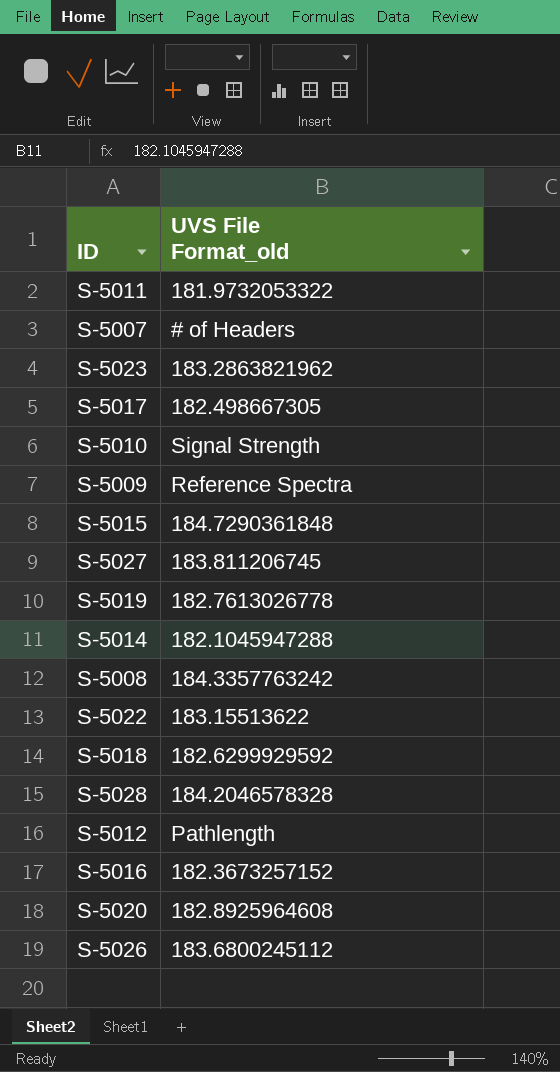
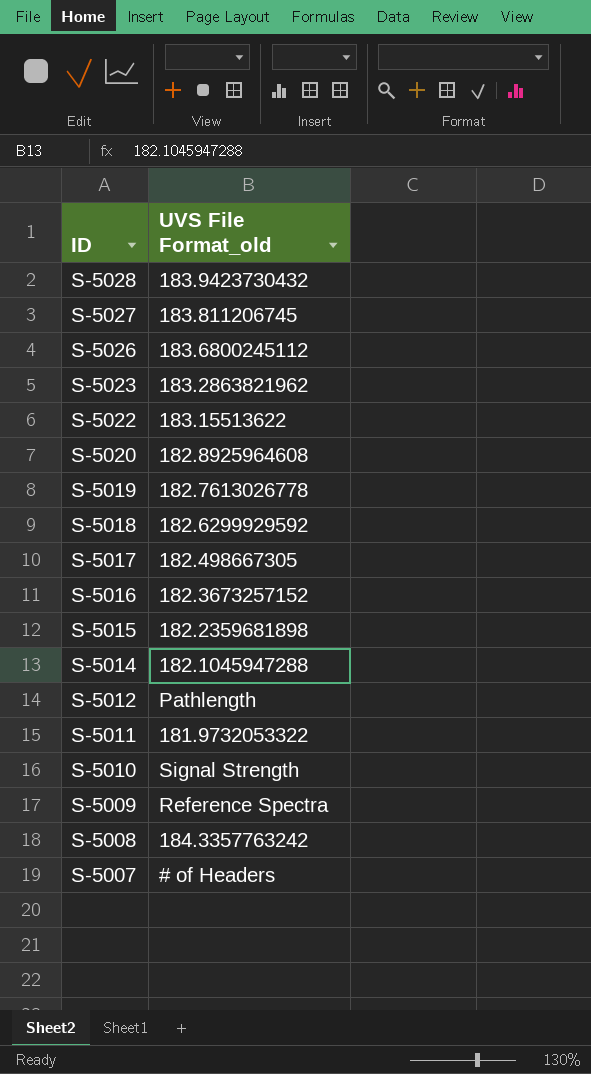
row order: none -> ID descending
S-5028 | UVS File Format_old: 184.2046578328 -> 183.9423730432
S-5015 | UVS File Format_old: 184.7290361848 -> 182.2359681898

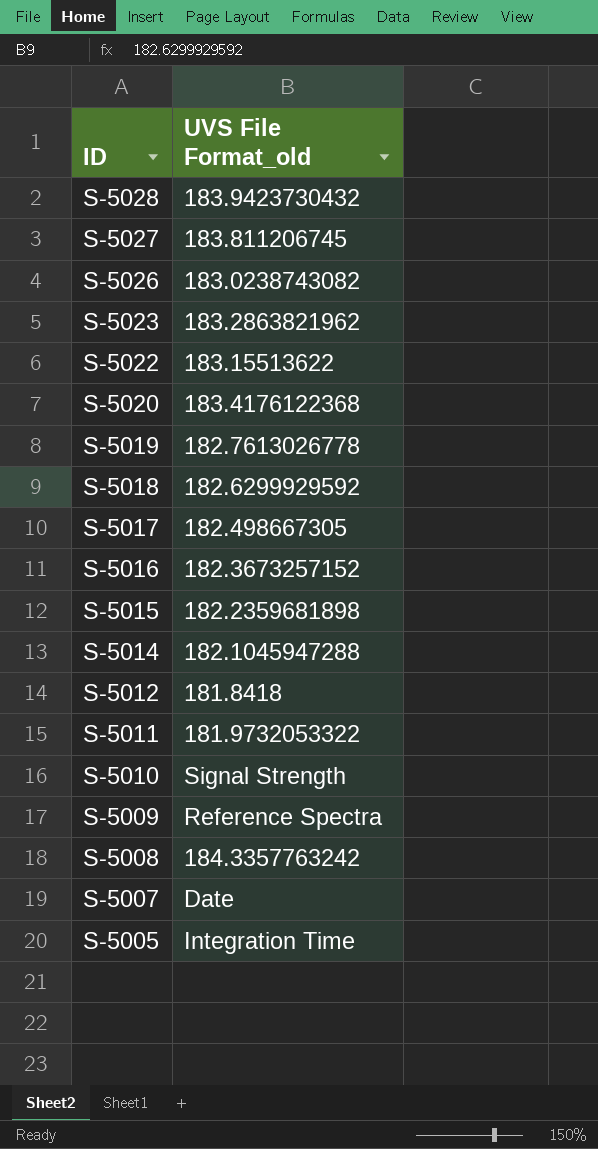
S-5026 | UVS File Format_old: 183.6800245112 -> 183.0238743082
S-5020 | UVS File Format_old: 182.8925964608 -> 183.4176122368
S-5012 | UVS File Format_old: Pathlength -> 181.8418
S-5007 | UVS File Format_old: # of Headers -> Date
row S-5005: none -> Integration Time

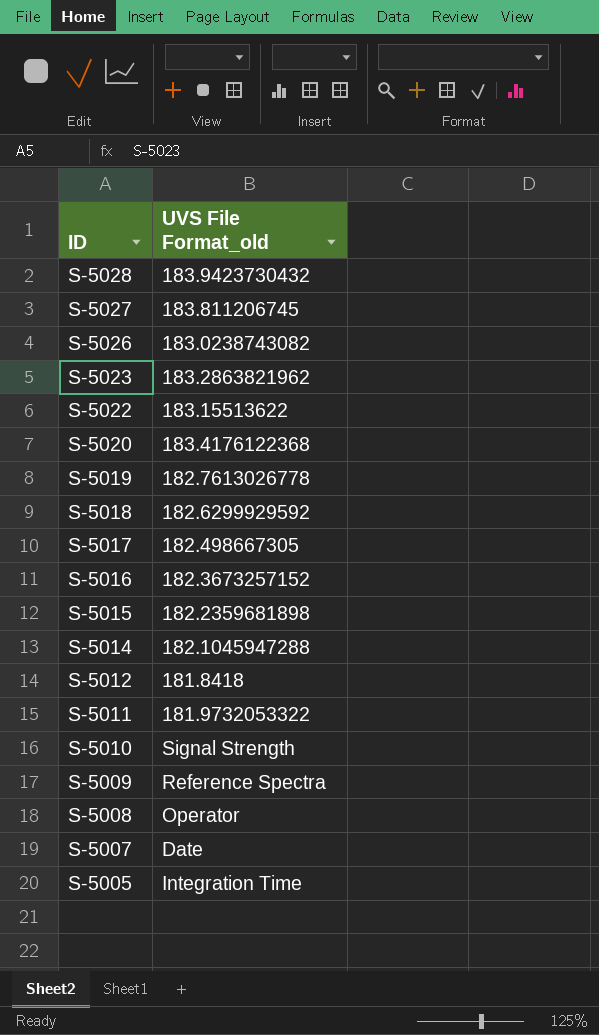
S-5008 | UVS File Format_old: 184.3357763242 -> Operator

